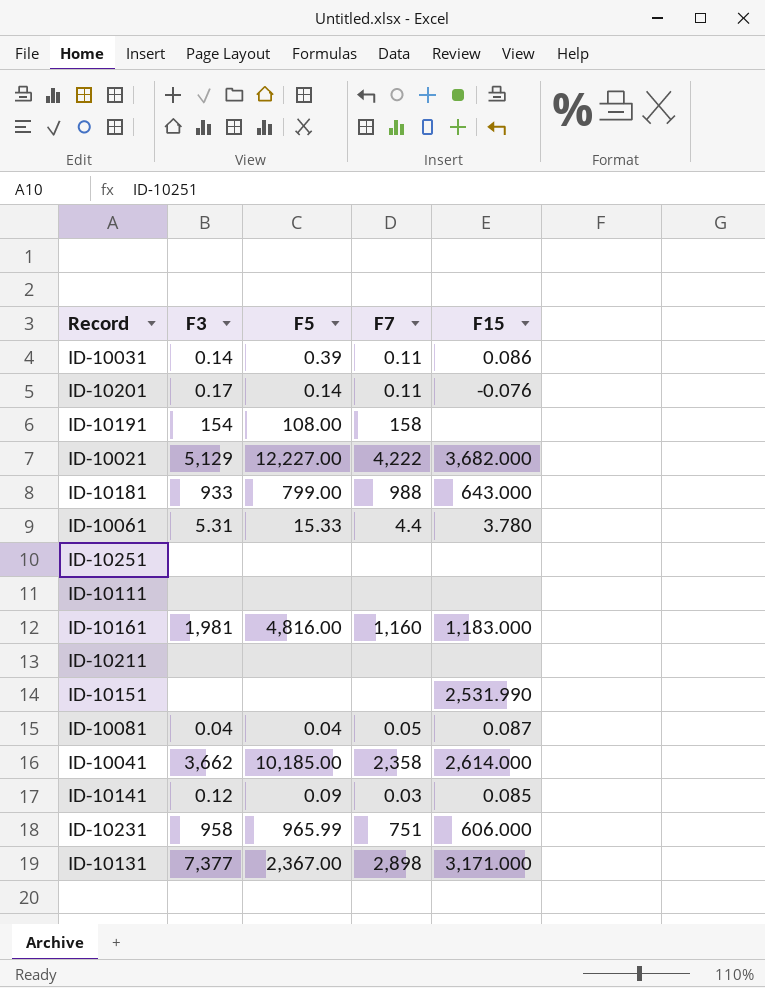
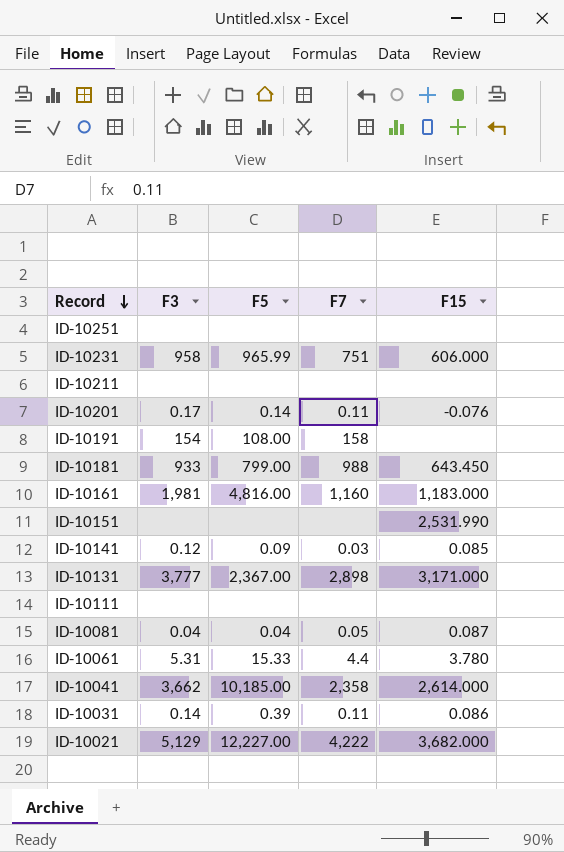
row order: none -> Record descending
ID-10181 | F15: 643.000 -> 643.450
ID-10131 | F3: 7,377 -> 3,777

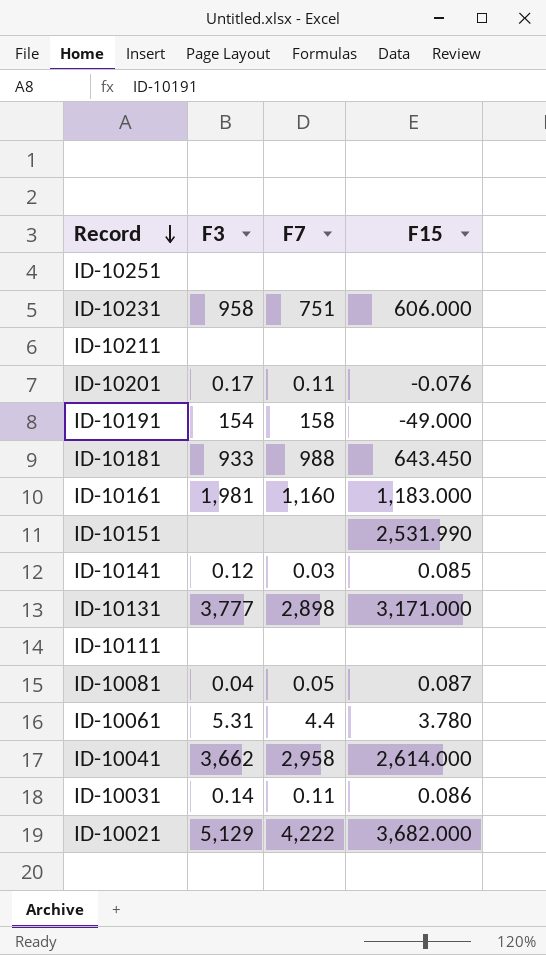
column F5 | position: 3 -> none
ID-10191 | F15: none -> -49.000
ID-10041 | F7: 2,358 -> 2,958

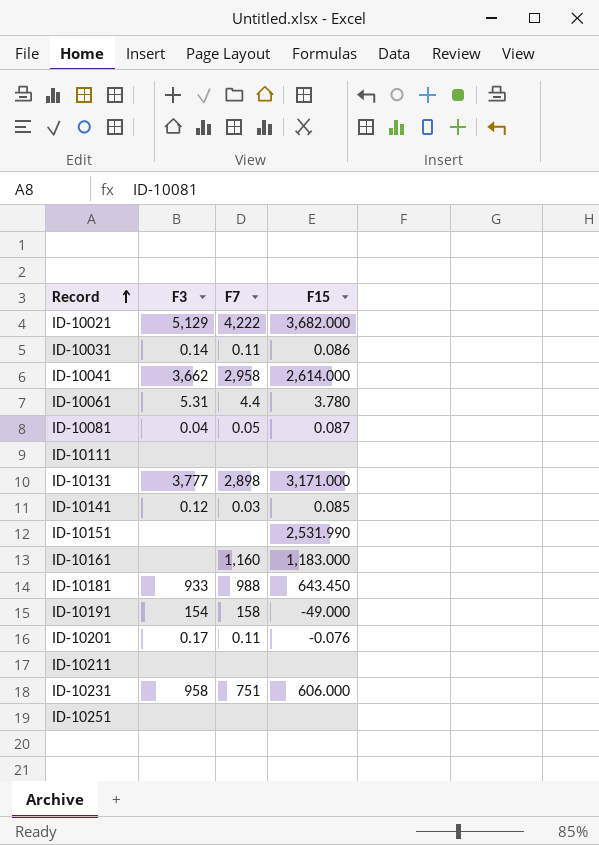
row order: Record descending -> Record ascending
ID-10161 | F3: 1,981 -> none

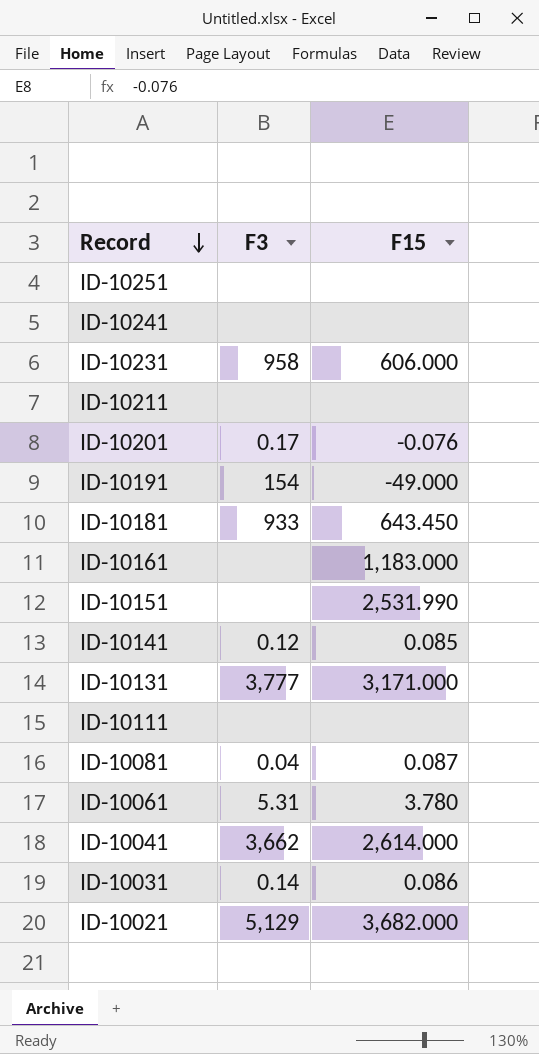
row order: Record ascending -> Record descending
column F7 | position: 3 -> none
row ID-10241: none -> none | none

